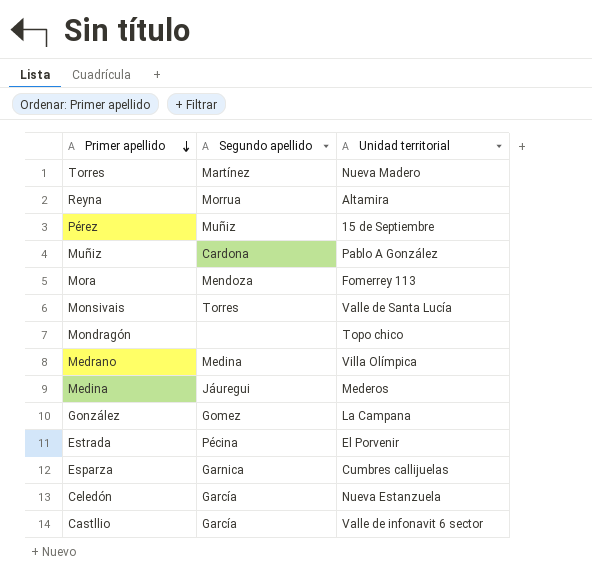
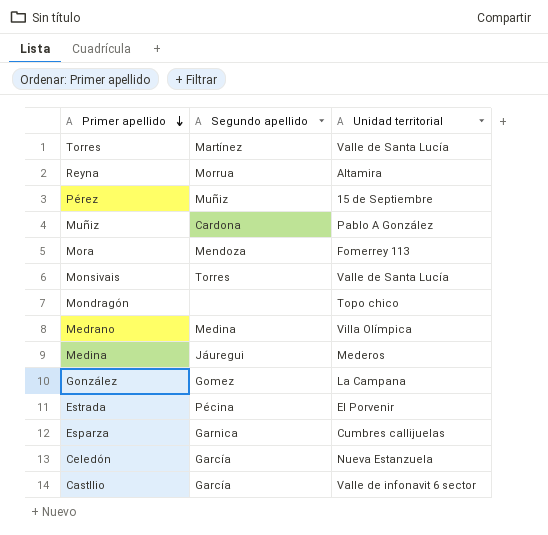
Torres | Unidad territorial: Nueva Madero -> Valle de Santa Lucía

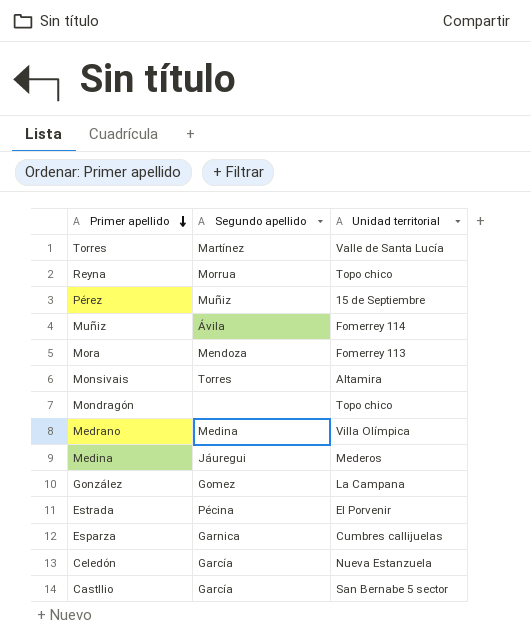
Reyna | Unidad territorial: Altamira -> Topo chico
Muñiz | Segundo apellido: Cardona -> Ávila
Muñiz | Unidad territorial: Pablo A González -> Fomerrey 114
Monsivais | Unidad territorial: Valle de Santa Lucía -> Altamira
Castllio | Unidad territorial: Valle de infonavit 6 sector -> San Bernabe 5 sector

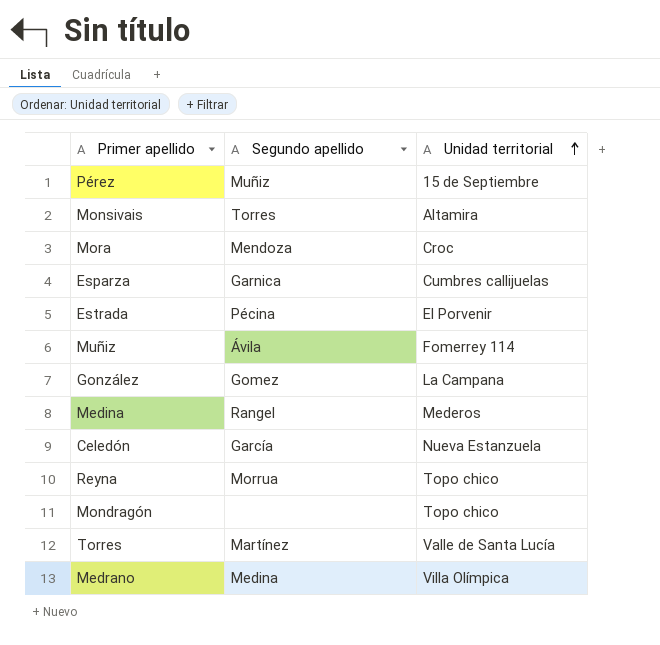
row order: Primer apellido descending -> Unidad territorial ascending
row Castllio: García | San Bernabe 5 sector -> none
Mora | Unidad territorial: Fomerrey 113 -> Croc
Medina | Segundo apellido: Jáuregui -> Rangel

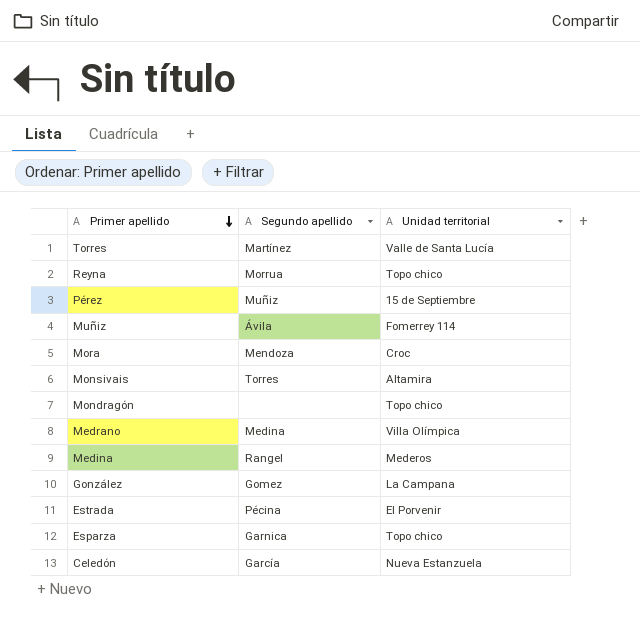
row order: Unidad territorial ascending -> Primer apellido descending
Esparza | Unidad territorial: Cumbres callijuelas -> Topo chico

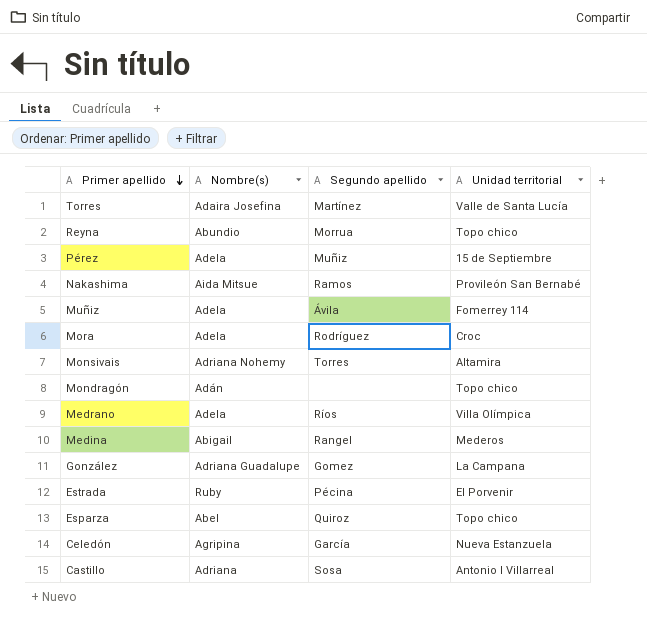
column Nombre(s) | position: none -> 2
row Nakashima: none -> Aida Mitsue | Ramos | Provileón San Bernabé
Mora | Segundo apellido: Mendoza -> Rodríguez
Medrano | Segundo apellido: Medina -> Ríos
Esparza | Segundo apellido: Garnica -> Quiroz
row Castillo: none -> Adriana | Sosa | Antonio I Villarreal

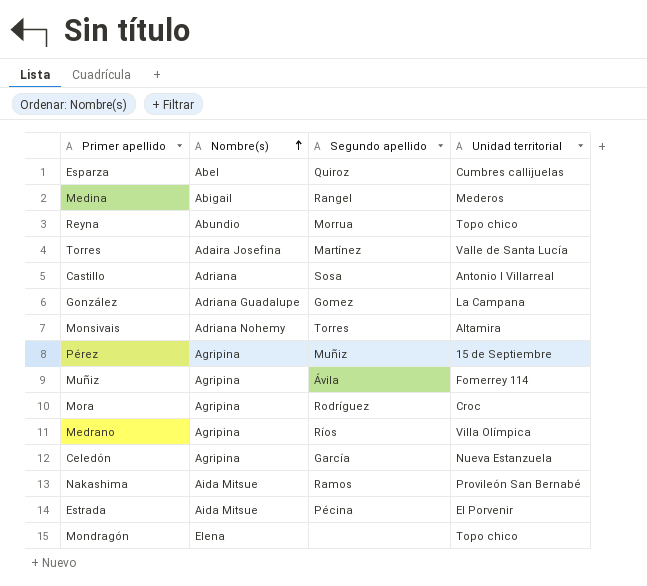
row order: Primer apellido descending -> Nombre(s) ascending
Esparza | Unidad territorial: Topo chico -> Cumbres callijuelas
Pérez | Nombre(s): Adela -> Agripina
Muñiz | Nombre(s): Adela -> Agripina
Mora | Nombre(s): Adela -> Agripina
Medrano | Nombre(s): Adela -> Agripina
Estrada | Nombre(s): Ruby -> Aida Mitsue
Mondragón | Nombre(s): Adán -> Elena

